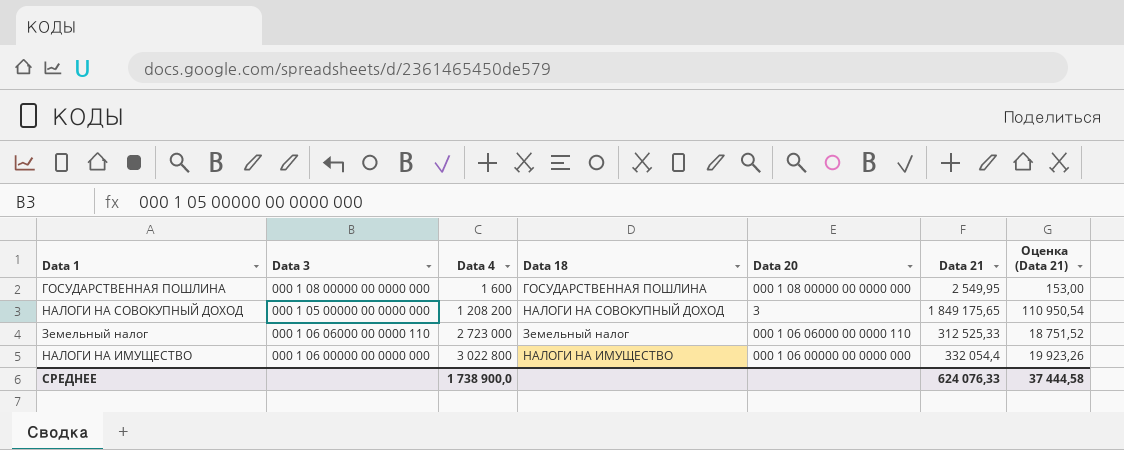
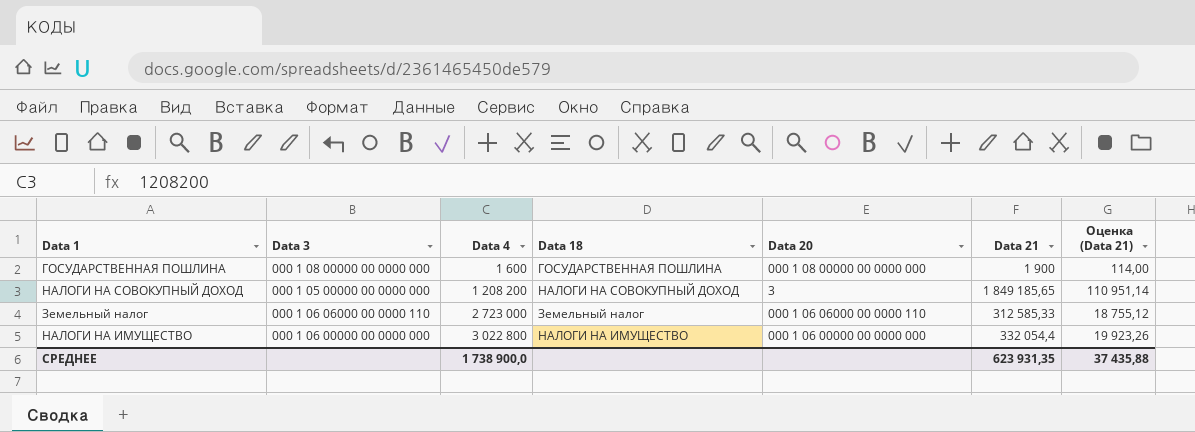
ГОСУДАРСТВЕННАЯ ПОШЛИНА | Data 21: 2 549,95 -> 1 900
ГОСУДАРСТВЕННАЯ ПОШЛИНА | Оценка (Data 21): 153,00 -> 114,00
НАЛОГИ НА СОВОКУПНЫЙ ДОХОД | Data 21: 1 849 175,65 -> 1 849 185,65
НАЛОГИ НА СОВОКУПНЫЙ ДОХОД | Оценка (Data 21): 110 950,54 -> 110 951,14
Земельный налог | Data 21: 312 525,33 -> 312 585,33
Земельный налог | Оценка (Data 21): 18 751,52 -> 18 755,12
СРЕДНЕЕ | Data 21: 624 076,33 -> 623 931,35
СРЕДНЕЕ | Оценка (Data 21): 37 444,58 -> 37 435,88

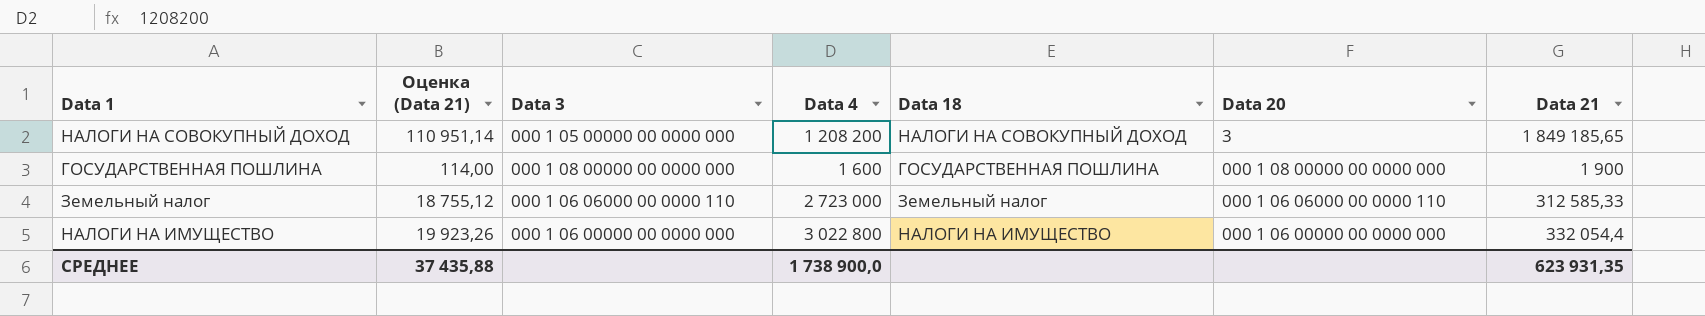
row order: Data 4 ascending -> Data 20 descending
column Оценка (Data 21) | position: 7 -> 2

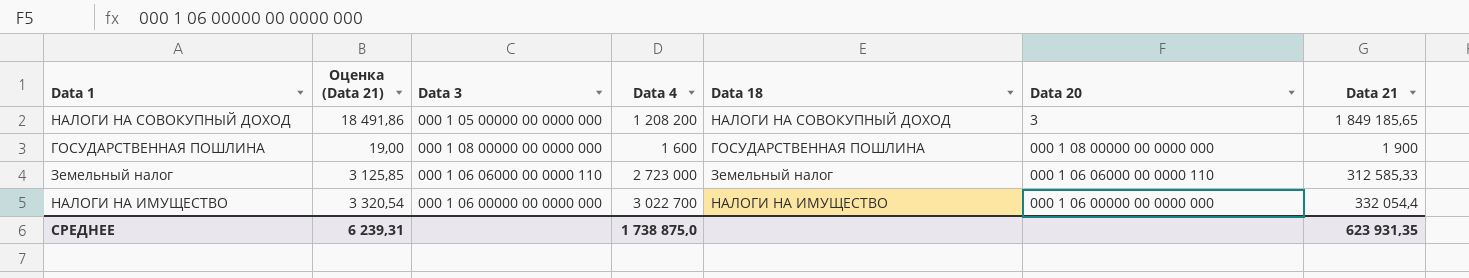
column Оценка (Data 21) | formula: [Data 21] * 0,06 -> [Data 21] * 0,01
НАЛОГИ НА ИМУЩЕСТВО | Data 4: 3 022 800 -> 3 022 700
СРЕДНЕЕ | Оценка (Data 21): 37 435,88 -> 6 239,31
СРЕДНЕЕ | Data 4: 1 738 900,0 -> 1 738 875,0

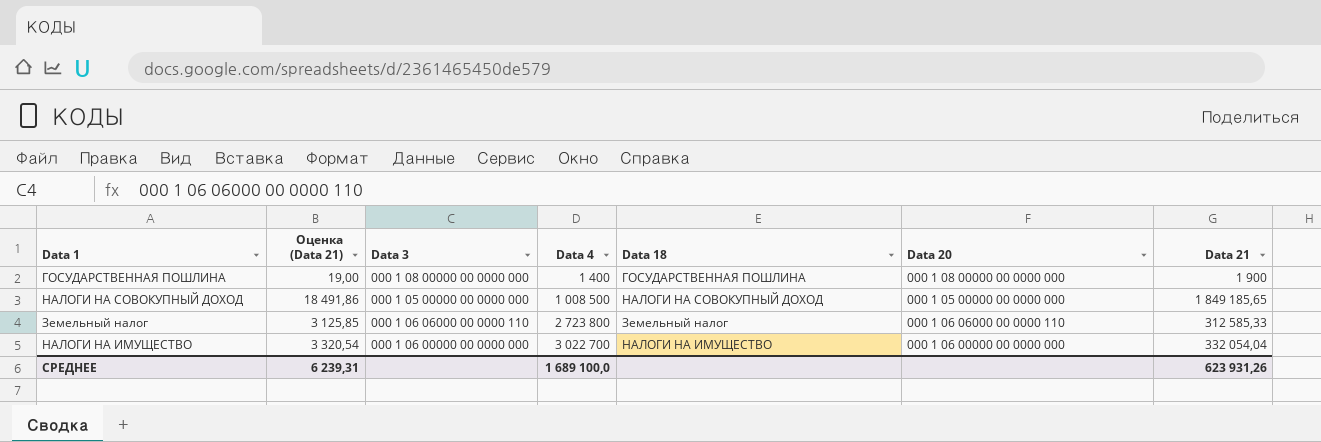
row order: Data 20 descending -> Data 4 ascending
ГОСУДАРСТВЕННАЯ ПОШЛИНА | Data 4: 1 600 -> 1 400
НАЛОГИ НА СОВОКУПНЫЙ ДОХОД | Data 4: 1 208 200 -> 1 008 500
НАЛОГИ НА СОВОКУПНЫЙ ДОХОД | Data 20: 3 -> 000 1 05 00000 00 0000 000
Земельный налог | Data 4: 2 723 000 -> 2 723 800
НАЛОГИ НА ИМУЩЕСТВО | Data 21: 332 054,4 -> 332 054,04
СРЕДНЕЕ | Data 4: 1 738 875,0 -> 1 689 100,0
СРЕДНЕЕ | Data 21: 623 931,35 -> 623 931,26

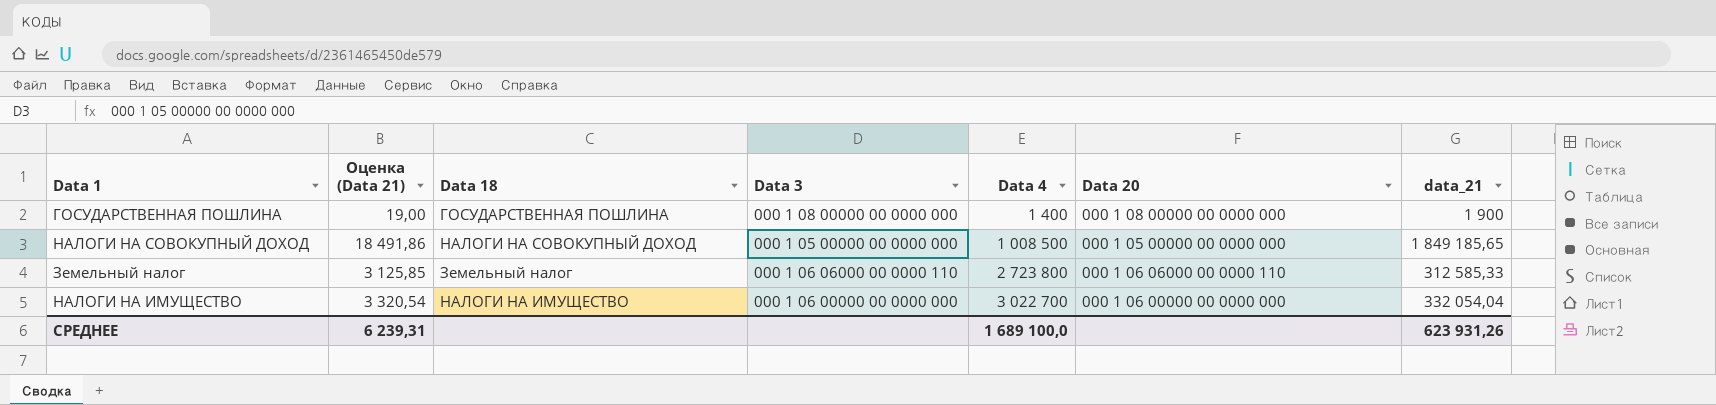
column Data 18 | position: 5 -> 3
column name: Data 21 -> data_21

